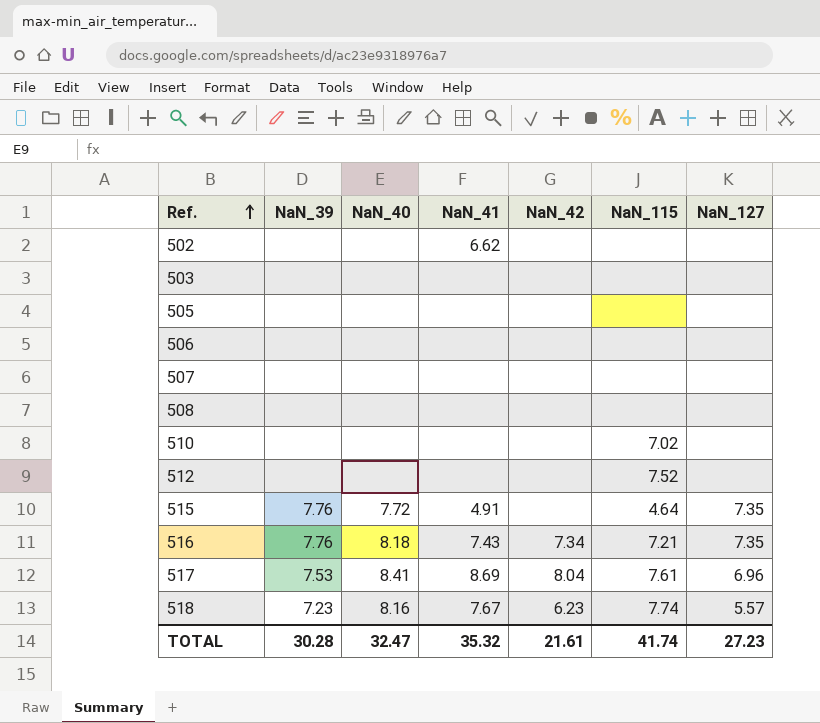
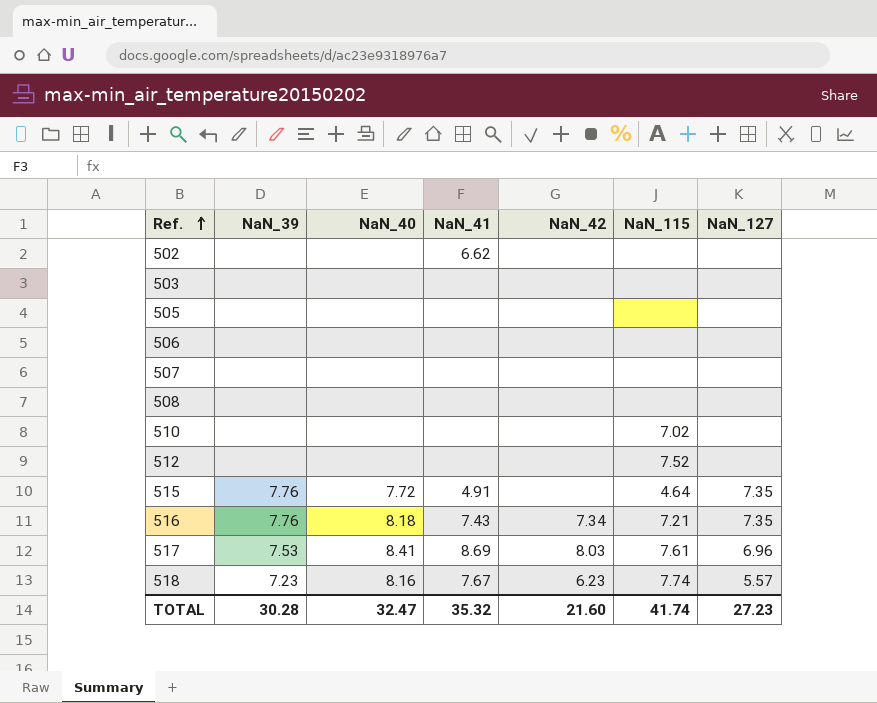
517 | NaN_42: 8.04 -> 8.03
TOTAL | NaN_42: 21.61 -> 21.60

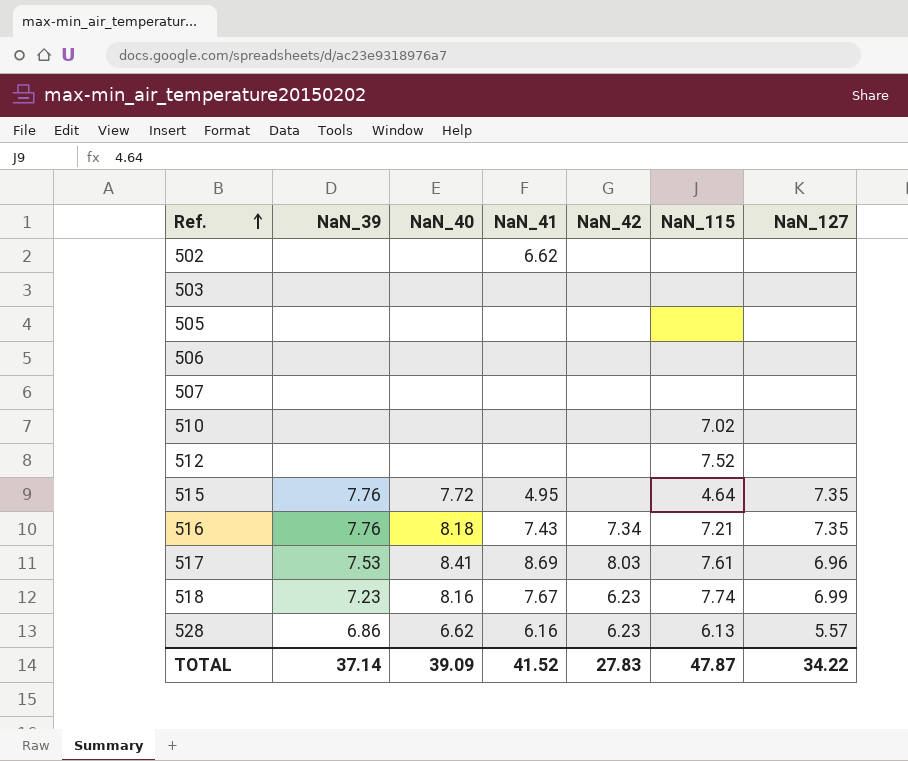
row 508: none | none | none | none | none | none -> none
515 | NaN_41: 4.91 -> 4.95
518 | NaN_127: 5.57 -> 6.99
row 528: none -> 6.86 | 6.62 | 6.16 | 6.23 | 6.13 | 5.57
TOTAL | NaN_39: 30.28 -> 37.14
TOTAL | NaN_40: 32.47 -> 39.09
TOTAL | NaN_41: 35.32 -> 41.52
TOTAL | NaN_42: 21.60 -> 27.83
TOTAL | NaN_115: 41.74 -> 47.87
TOTAL | NaN_127: 27.23 -> 34.22

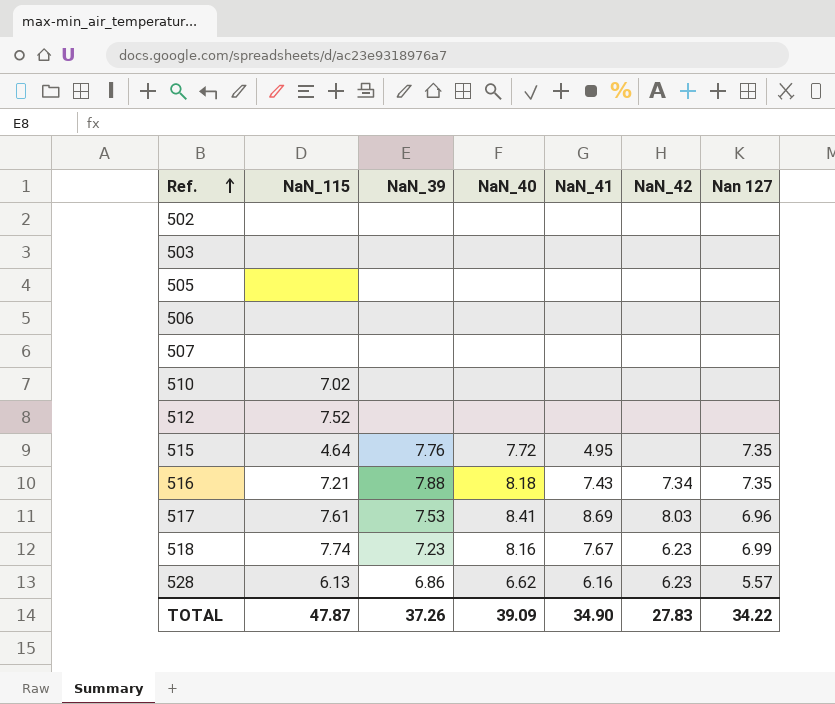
column NaN_115 | position: 6 -> 2
column name: NaN_127 -> Nan 127
502 | NaN_41: 6.62 -> none
516 | NaN_39: 7.76 -> 7.88
TOTAL | NaN_39: 37.14 -> 37.26
TOTAL | NaN_41: 41.52 -> 34.90

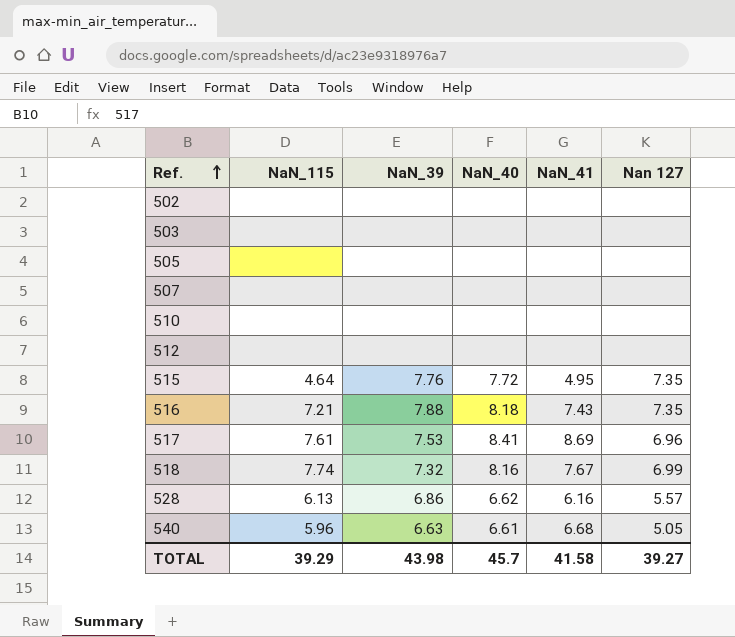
column NaN_42 | position: 6 -> none
row 506: none | none | none | none | none | none -> none
510 | NaN_115: 7.02 -> none
512 | NaN_115: 7.52 -> none
518 | NaN_39: 7.23 -> 7.32
row 540: none -> 5.96 | 6.63 | 6.61 | 6.68 | 5.05
TOTAL | NaN_115: 47.87 -> 39.29
TOTAL | NaN_39: 37.26 -> 43.98
TOTAL | NaN_40: 39.09 -> 45.7
TOTAL | NaN_41: 34.90 -> 41.58
TOTAL | Nan 127: 34.22 -> 39.27

